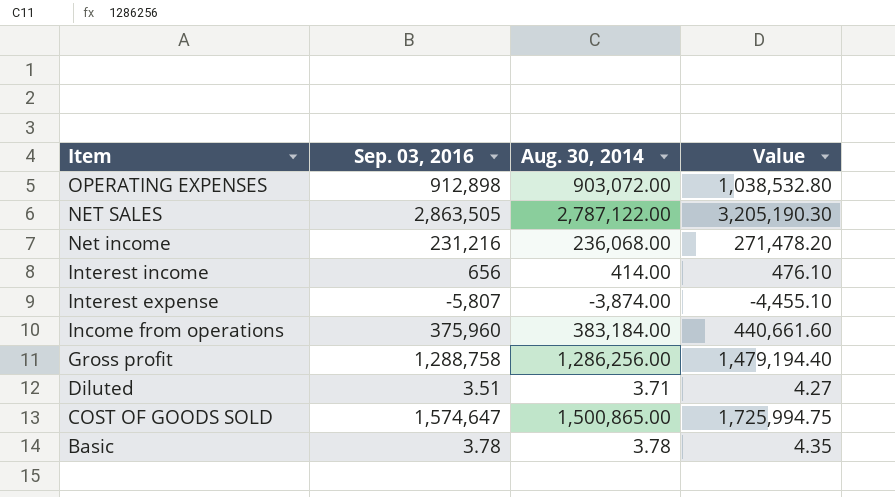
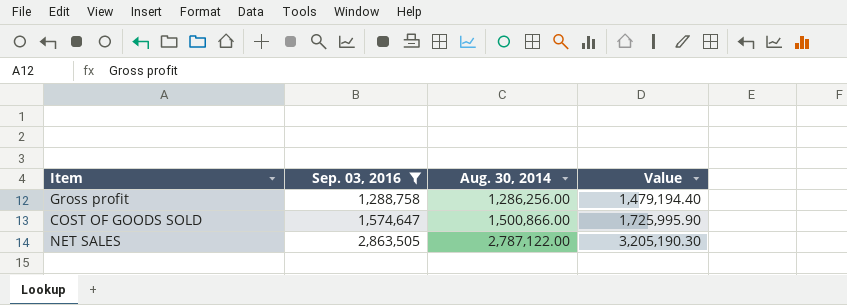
filter: none -> Sep. 03, 2016 >= 1,288,758
row order: Item descending -> Sep. 03, 2016 ascending
COST OF GOODS SOLD | Aug. 30, 2014: 1,500,865.00 -> 1,500,866.00
COST OF GOODS SOLD | Value: 1,725,994.75 -> 1,725,995.90

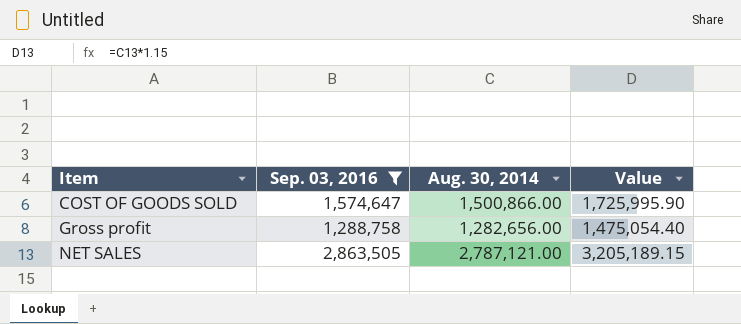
row order: Sep. 03, 2016 ascending -> Item ascending
Gross profit | Aug. 30, 2014: 1,286,256.00 -> 1,282,656.00
Gross profit | Value: 1,479,194.40 -> 1,475,054.40
NET SALES | Aug. 30, 2014: 2,787,122.00 -> 2,787,121.00
NET SALES | Value: 3,205,190.30 -> 3,205,189.15

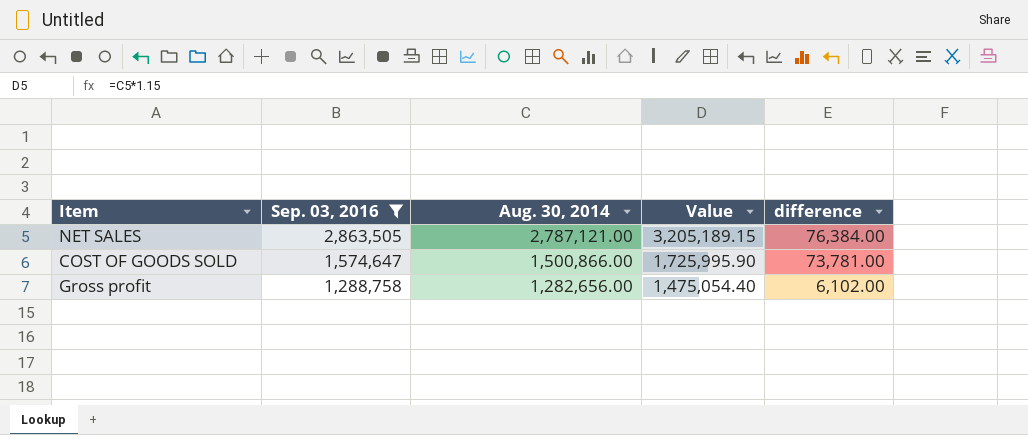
row order: Item ascending -> Sep. 03, 2016 descending
column difference | formula: none -> [Sep. 03, 2016] - [Aug. 30, 2014]

